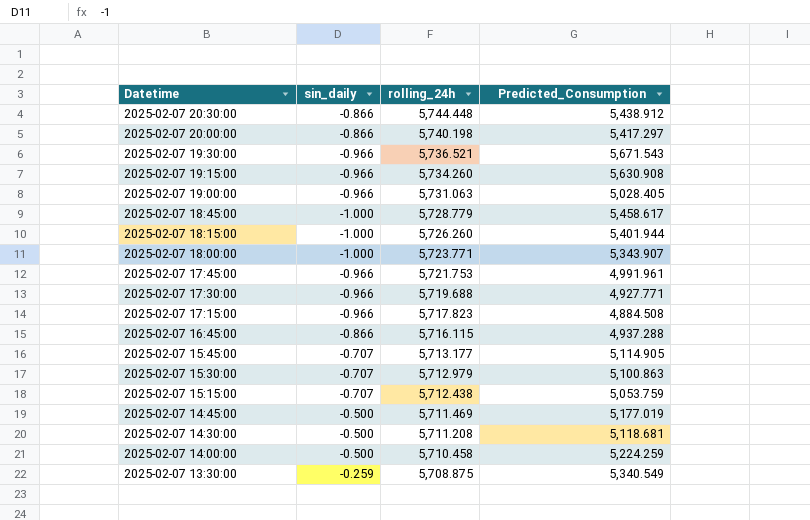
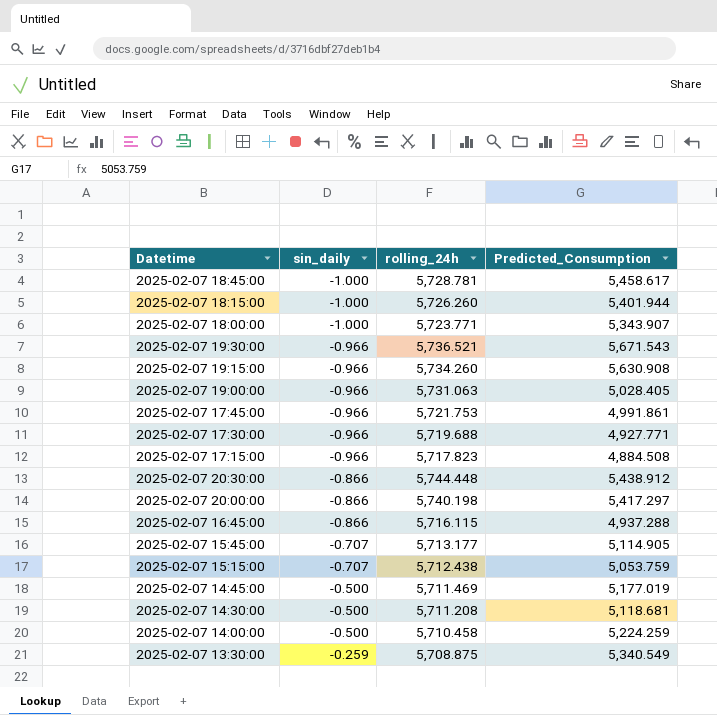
row order: Datetime descending -> sin_daily ascending
row 2025-02-07 15:30:00: -0.707 | 5,712.979 | 5,100.863 -> none
2025-02-07 18:45:00 | rolling_24h: 5,728.779 -> 5,728.781
2025-02-07 17:45:00 | Predicted_Consumption: 4,991.961 -> 4,991.861

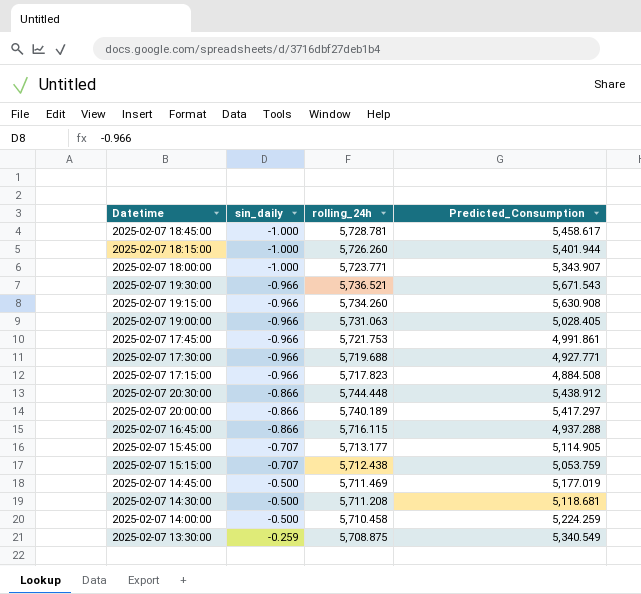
2025-02-07 20:00:00 | rolling_24h: 5,740.198 -> 5,740.189

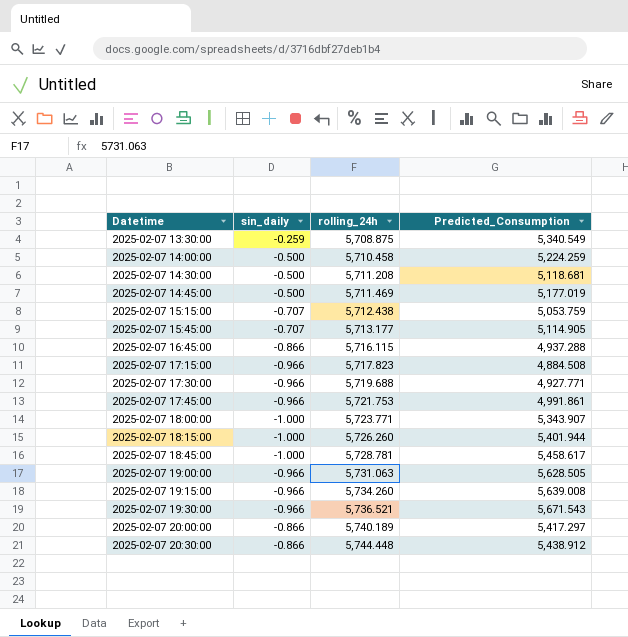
row order: sin_daily ascending -> Datetime ascending
2025-02-07 19:00:00 | Predicted_Consumption: 5,028.405 -> 5,628.505
2025-02-07 19:15:00 | Predicted_Consumption: 5,630.908 -> 5,639.008

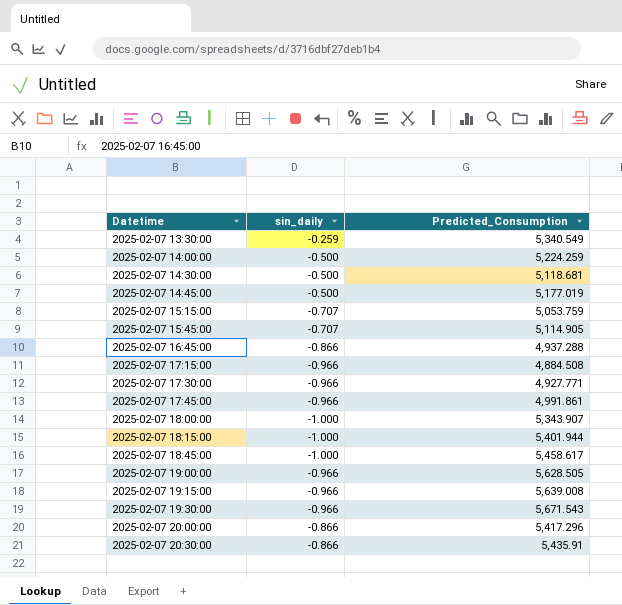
column rolling_24h | position: 3 -> none
2025-02-07 20:00:00 | Predicted_Consumption: 5,417.297 -> 5,417.296
2025-02-07 20:30:00 | Predicted_Consumption: 5,438.912 -> 5,435.91

